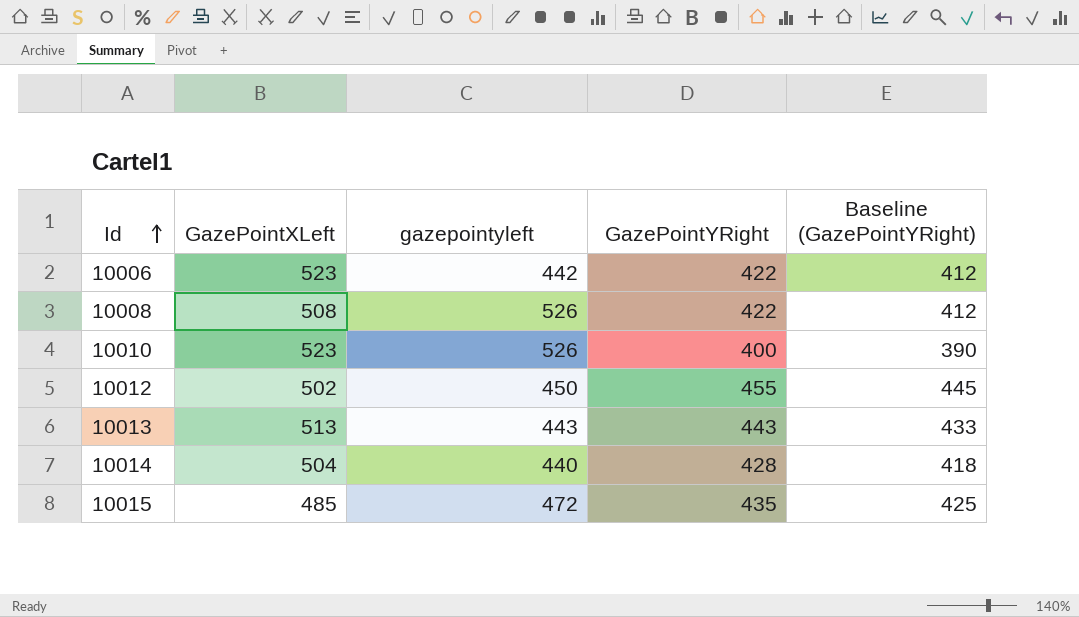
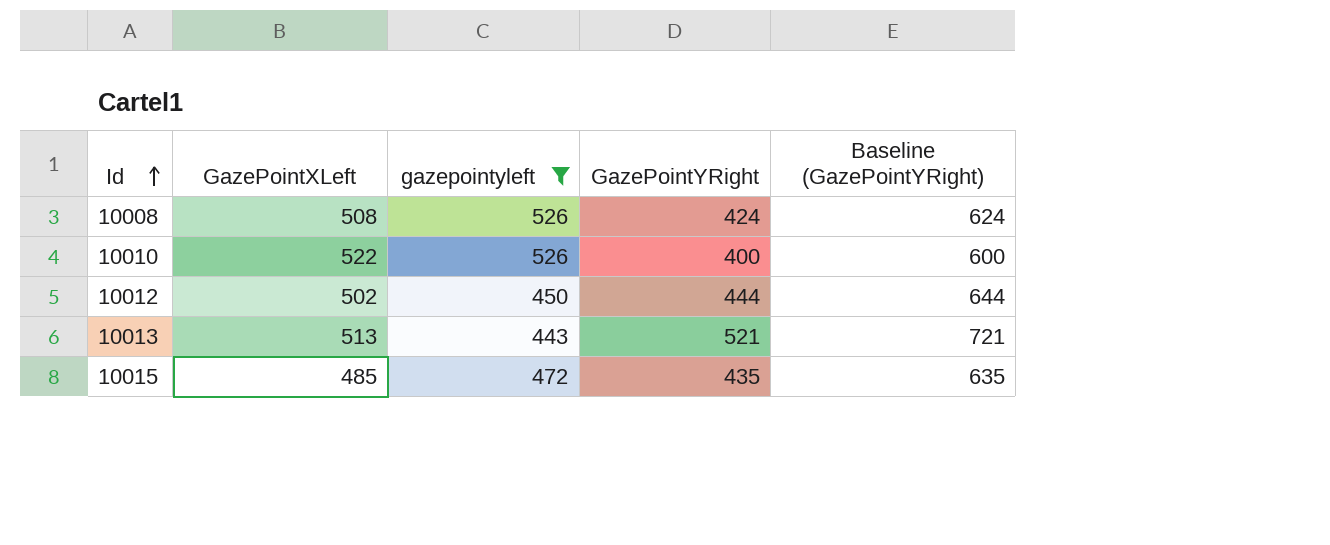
filter: none -> gazepointyleft >= 443
column Baseline (GazePointYRight) | formula: [GazePointYRight] - 10 -> [GazePointYRight] + 200
10008 | GazePointYRight: 422 -> 424
10010 | GazePointXLeft: 523 -> 522
10012 | GazePointYRight: 455 -> 444
10013 | GazePointYRight: 443 -> 521

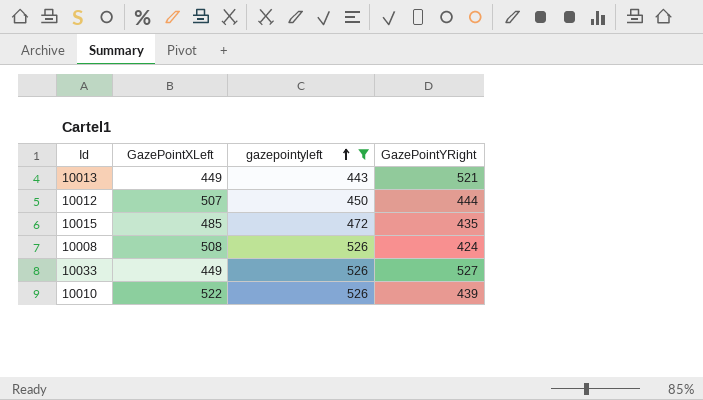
row order: Id ascending -> gazepointyleft ascending
column Baseline (GazePointYRight) | formula: [GazePointYRight] + 200 -> none
10013 | GazePointXLeft: 513 -> 449
10012 | GazePointXLeft: 502 -> 507
row 10033: none -> 449 | 526 | 527
10010 | GazePointYRight: 400 -> 439

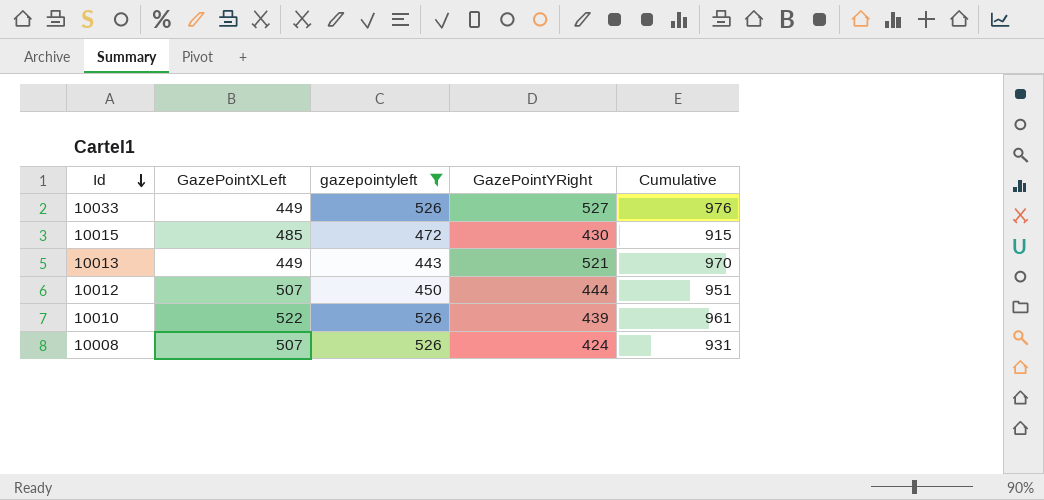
row order: gazepointyleft ascending -> Id descending
column Cumulative | formula: none -> [GazePointXLeft] + [GazePointYRight]
10015 | GazePointYRight: 435 -> 430
10008 | GazePointXLeft: 508 -> 507

